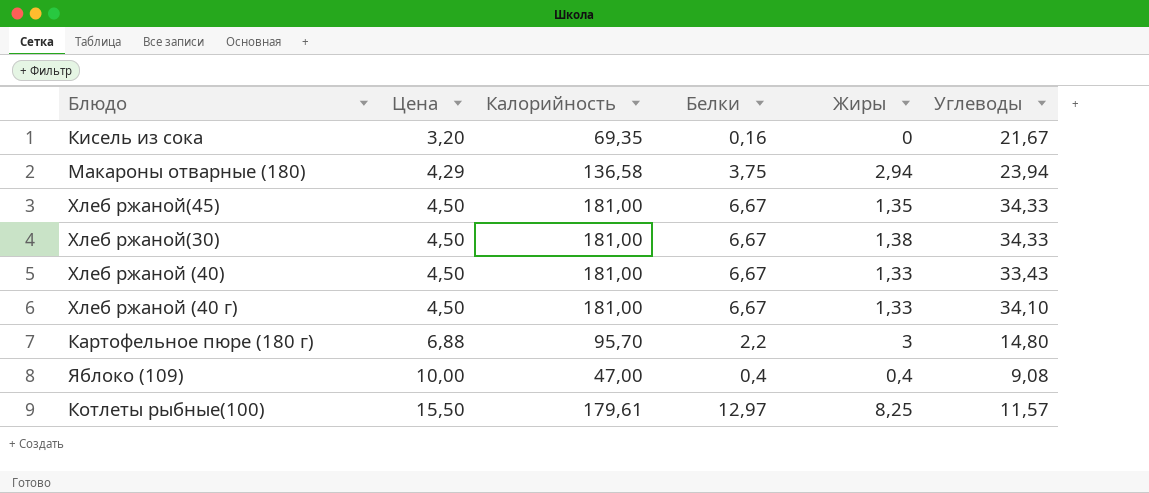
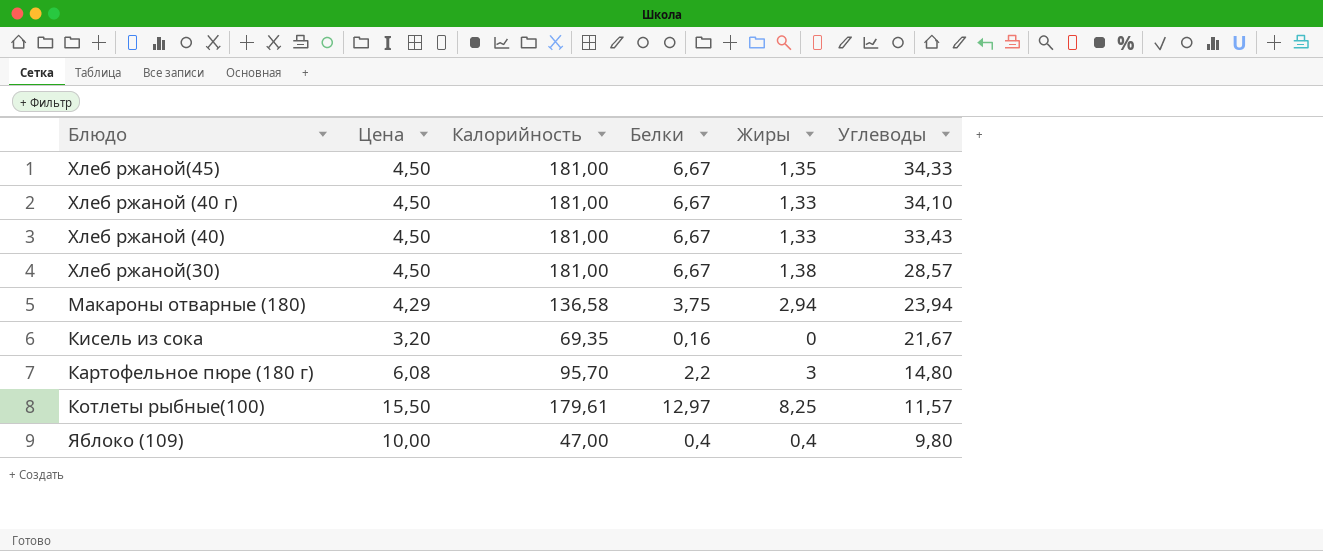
row order: Цена ascending -> Углеводы descending
Хлеб ржаной(30) | Углеводы: 34,33 -> 28,57
Картофельное пюре (180 г) | Цена: 6,88 -> 6,08
Яблоко (109) | Углеводы: 9,08 -> 9,80

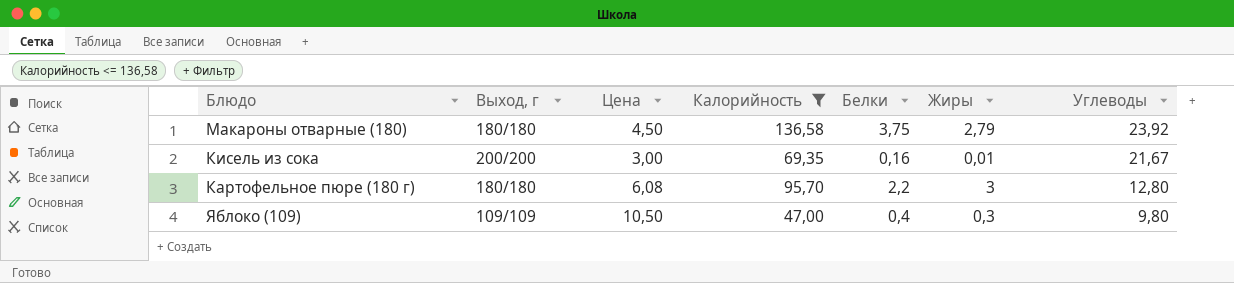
filter: none -> Калорийность <= 136,58
column Выход, г | position: none -> 2
Макароны отварные (180) | Цена: 4,29 -> 4,50
Макароны отварные (180) | Жиры: 2,94 -> 2,79
Макароны отварные (180) | Углеводы: 23,94 -> 23,92
Кисель из сока | Цена: 3,20 -> 3,00
Кисель из сока | Жиры: 0 -> 0,01
Картофельное пюре (180 г) | Углеводы: 14,80 -> 12,80
Яблоко (109) | Цена: 10,00 -> 10,50
Яблоко (109) | Жиры: 0,4 -> 0,3

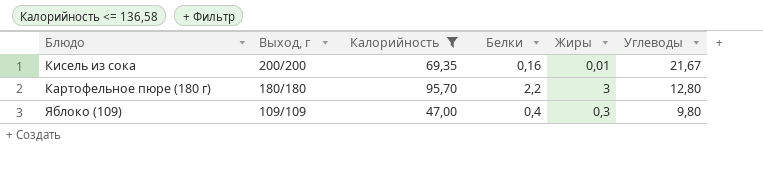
column Цена | position: 3 -> none
row Макароны отварные (180): 180/180 | 4,50 | 136,58 | 3,75 | 2,79 | 23,92 -> none

